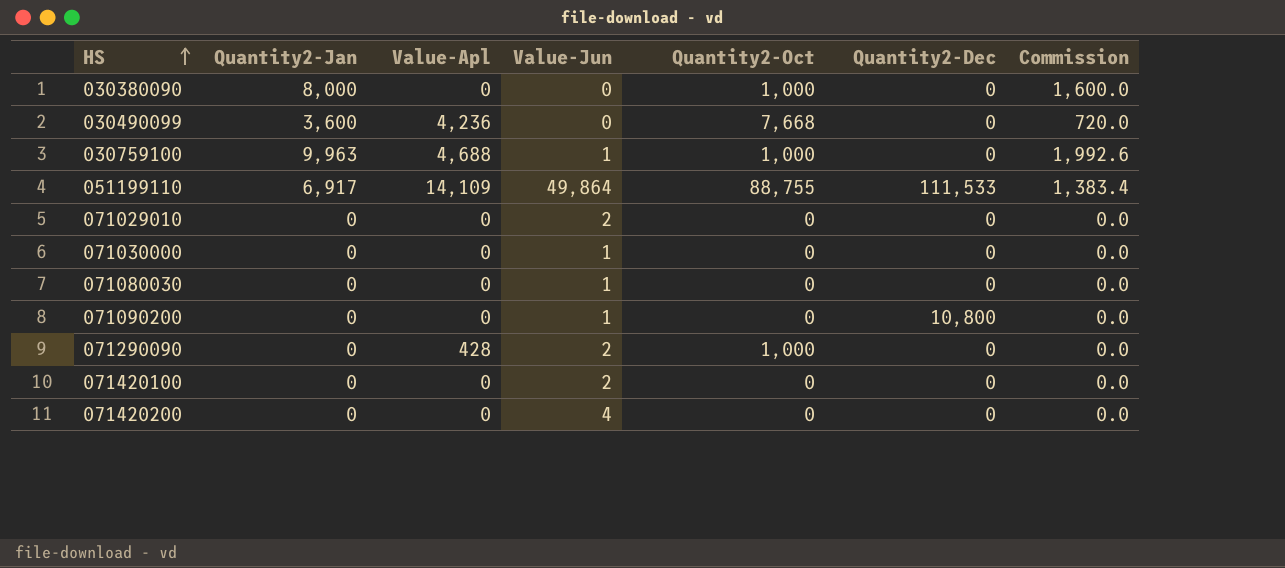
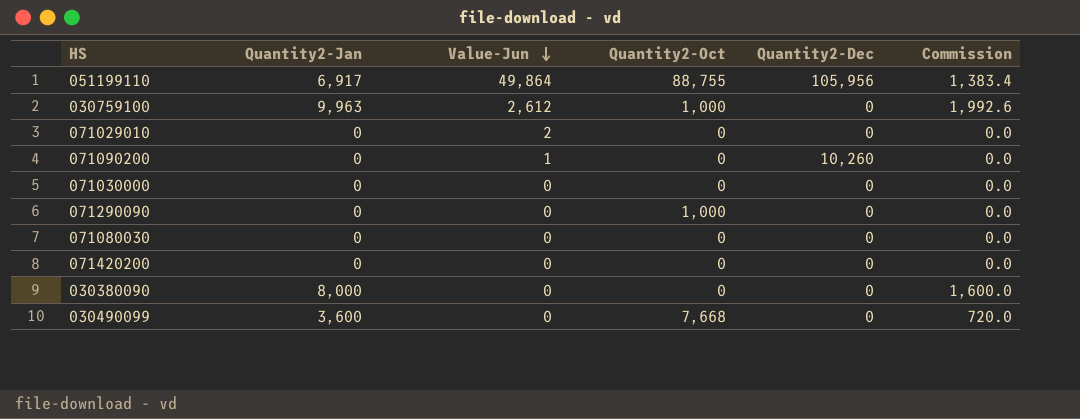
row order: HS ascending -> Value-Jun descending
column Value-Apl | position: 3 -> none
row 071420100: 0 | 0 | 2 | 0 | 0 | 0.0 -> none
051199110 | Quantity2-Dec: 111,533 -> 105,956
030759100 | Value-Jun: 1 -> 2,612
071090200 | Quantity2-Dec: 10,800 -> 10,260
071030000 | Value-Jun: 1 -> 0
071290090 | Value-Jun: 2 -> 0
071080030 | Value-Jun: 1 -> 0
071420200 | Value-Jun: 4 -> 0
030380090 | Quantity2-Oct: 1,000 -> 0

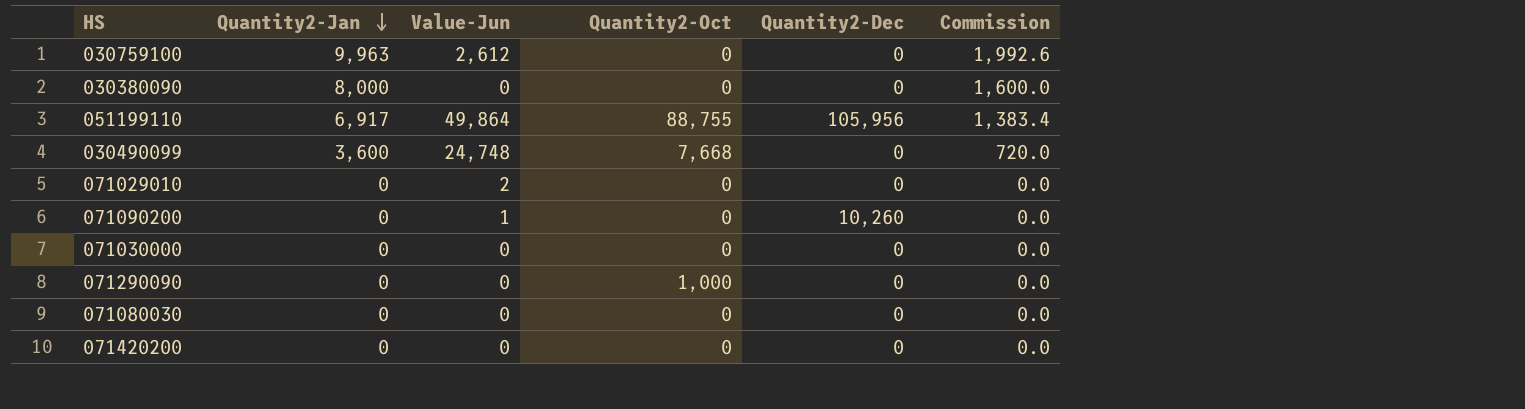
row order: Value-Jun descending -> Quantity2-Jan descending
030759100 | Quantity2-Oct: 1,000 -> 0
030490099 | Value-Jun: 0 -> 24,748

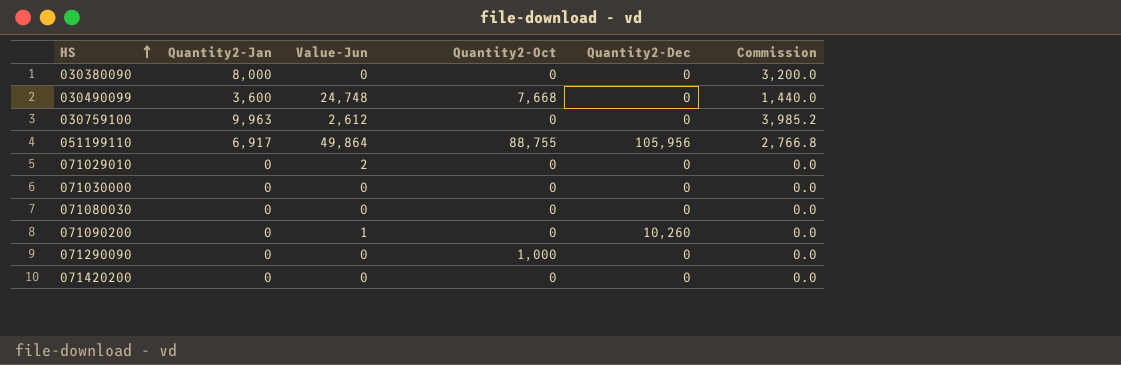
row order: Quantity2-Jan descending -> HS ascending
column Commission | formula: [Quantity2-Jan] * 0.2 -> [Quantity2-Jan] * 0.4

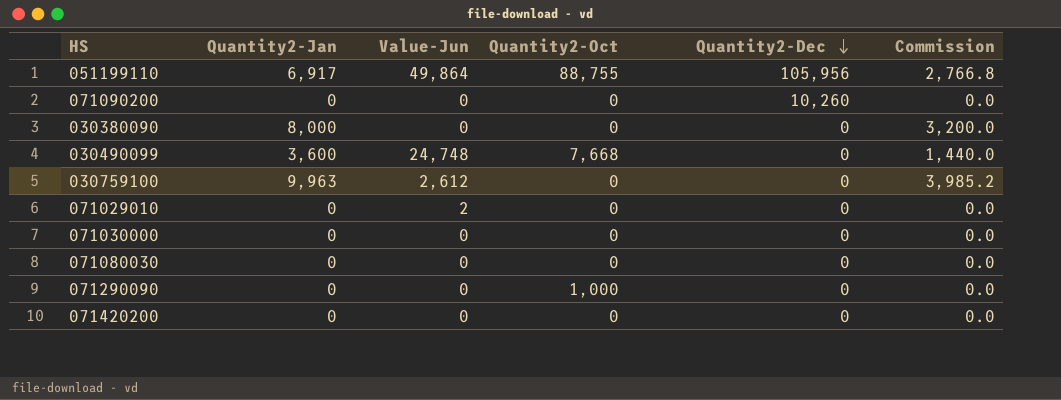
row order: HS ascending -> Quantity2-Dec descending
071090200 | Value-Jun: 1 -> 0

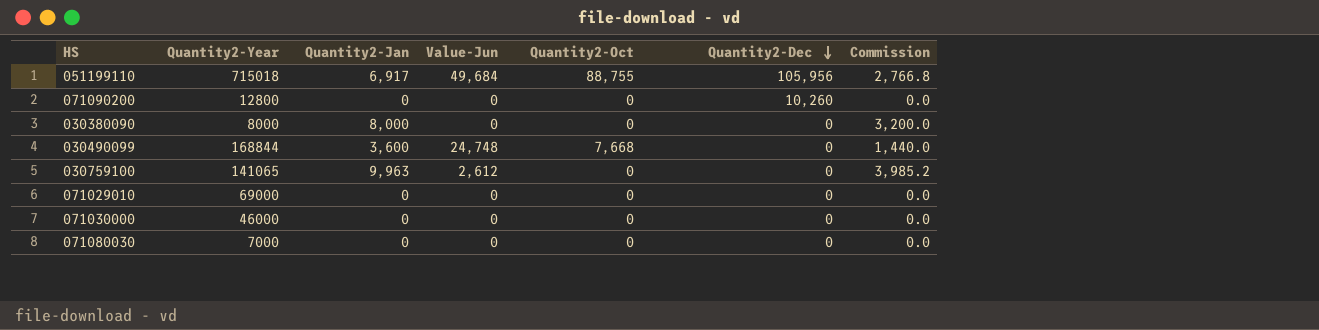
column Quantity2-Year | position: none -> 2
row 071290090: 0 | 0 | 1,000 | 0 | 0.0 -> none
row 071420200: 0 | 0 | 0 | 0 | 0.0 -> none
051199110 | Value-Jun: 49,864 -> 49,684
071029010 | Value-Jun: 2 -> 0

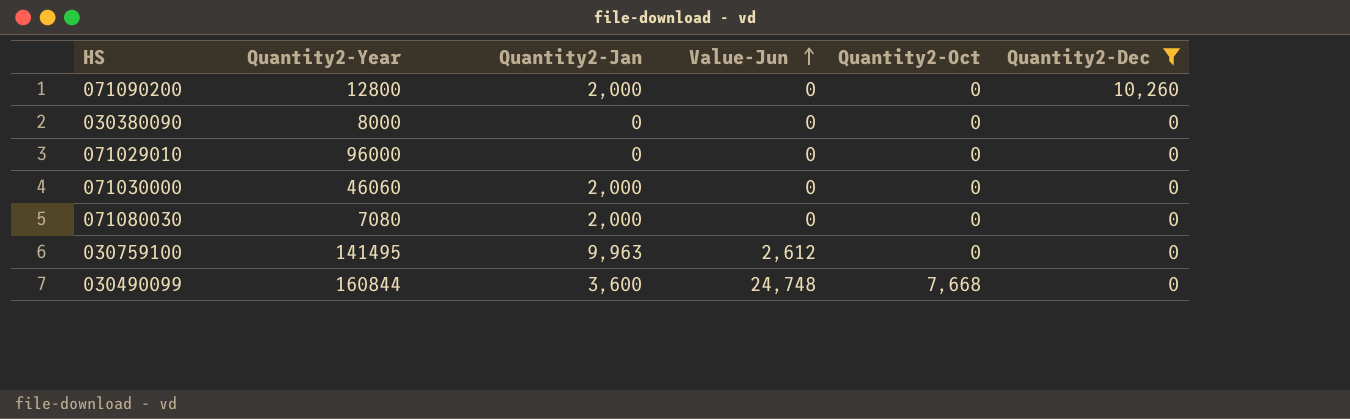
filter: none -> Quantity2-Dec != 105,956
row order: Quantity2-Dec descending -> Value-Jun ascending
column Commission | formula: [Quantity2-Jan] * 0.4 -> none
071090200 | Quantity2-Jan: 0 -> 2,000
030380090 | Quantity2-Jan: 8,000 -> 0
071029010 | Quantity2-Year: 69000 -> 96000
071030000 | Quantity2-Year: 46000 -> 46060
071030000 | Quantity2-Jan: 0 -> 2,000
071080030 | Quantity2-Year: 7000 -> 7080
071080030 | Quantity2-Jan: 0 -> 2,000
030759100 | Quantity2-Year: 141065 -> 141495
030490099 | Quantity2-Year: 168844 -> 160844

